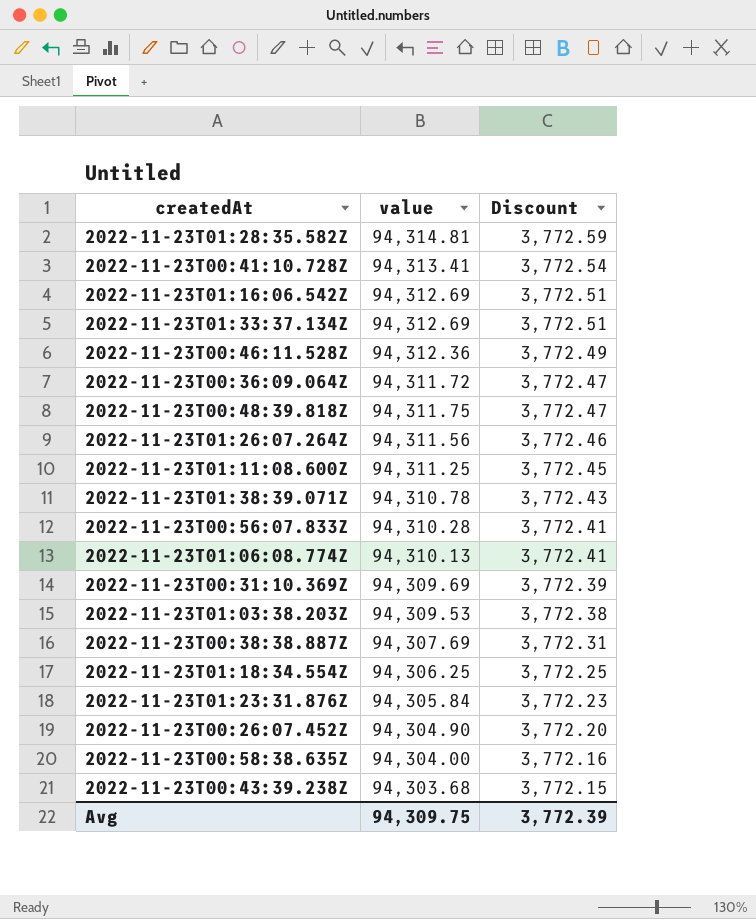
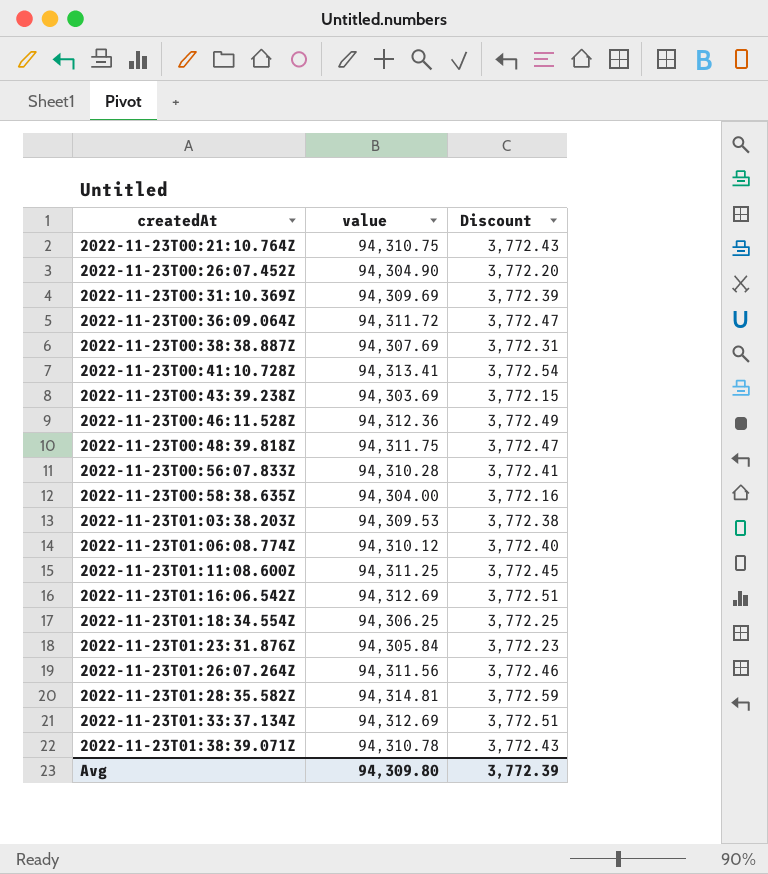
row order: Discount descending -> createdAt ascending
row 2022-11-23T00:21:10.764Z: none -> 94,310.75 | 3,772.43
2022-11-23T00:43:39.238Z | value: 94,303.68 -> 94,303.69
2022-11-23T01:06:08.774Z | value: 94,310.13 -> 94,310.12
2022-11-23T01:06:08.774Z | Discount: 3,772.41 -> 3,772.40
Avg | value: 94,309.75 -> 94,309.80

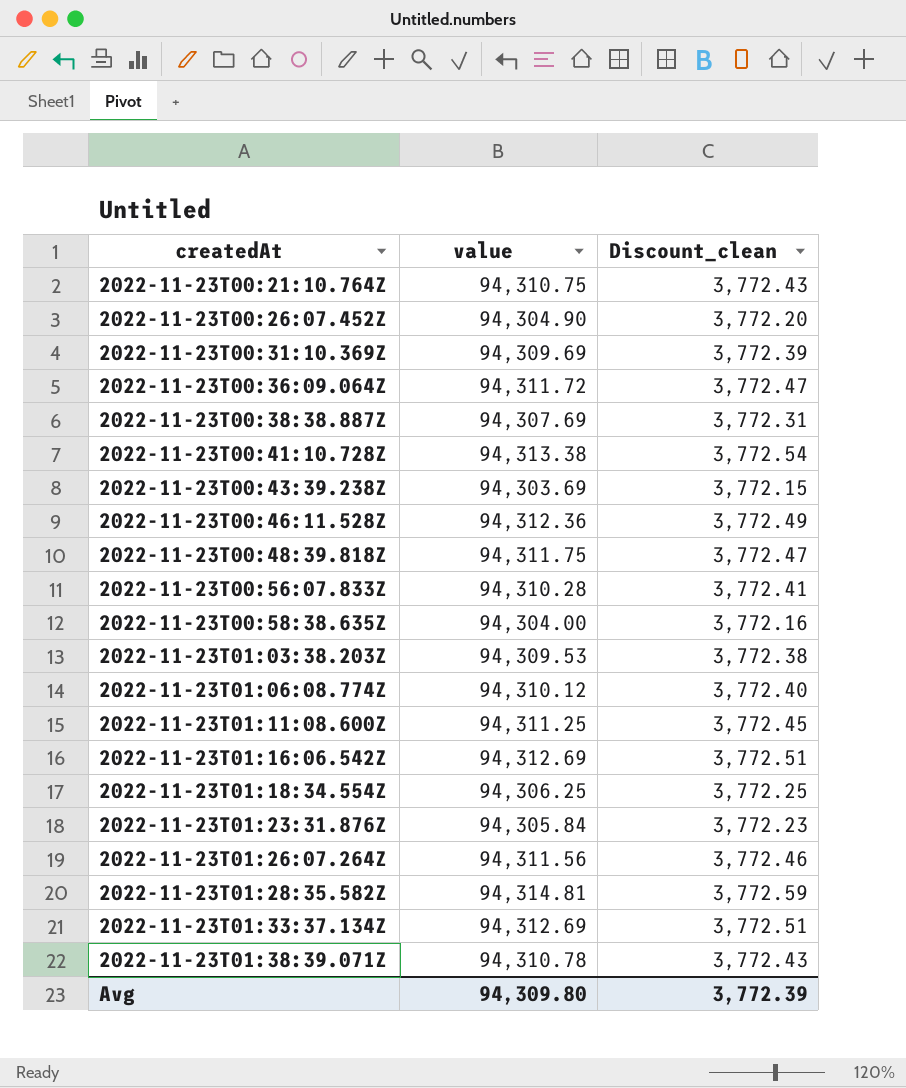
column name: Discount -> Discount_clean
2022-11-23T00:41:10.728Z | value: 94,313.41 -> 94,313.38

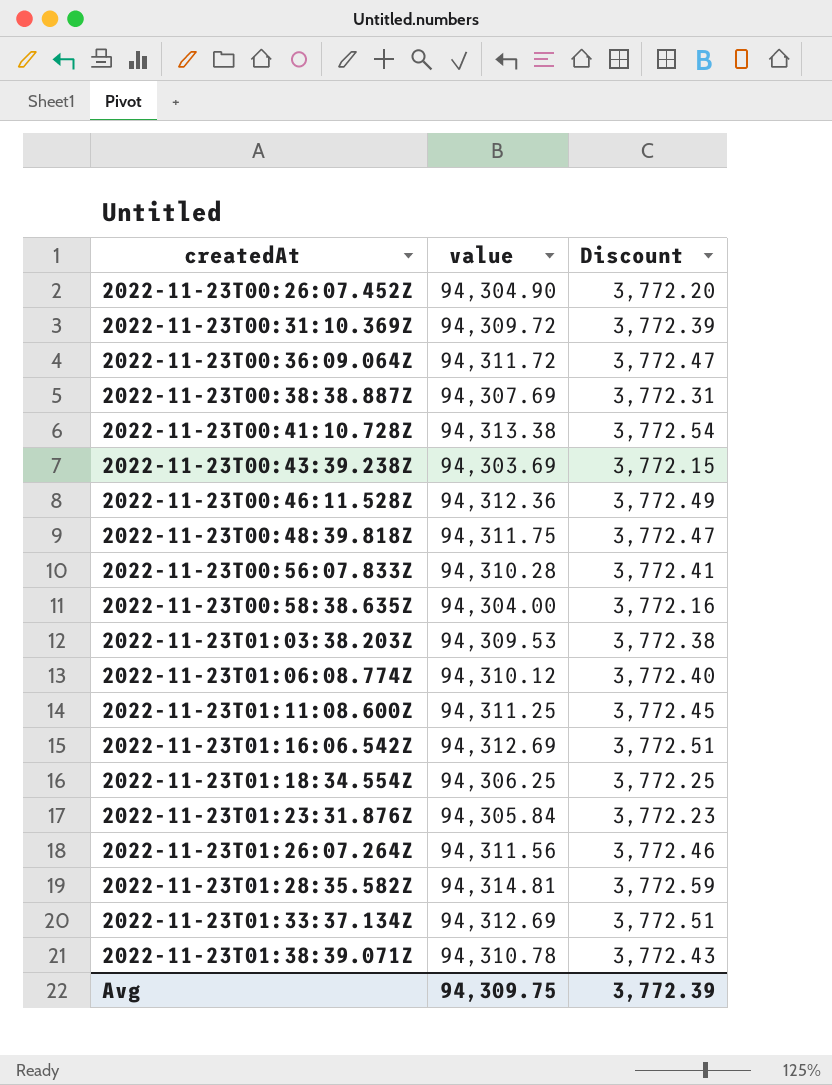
column name: Discount_clean -> Discount
row 2022-11-23T00:21:10.764Z: 94,310.75 | 3,772.43 -> none
2022-11-23T00:31:10.369Z | value: 94,309.69 -> 94,309.72
Avg | value: 94,309.80 -> 94,309.75

